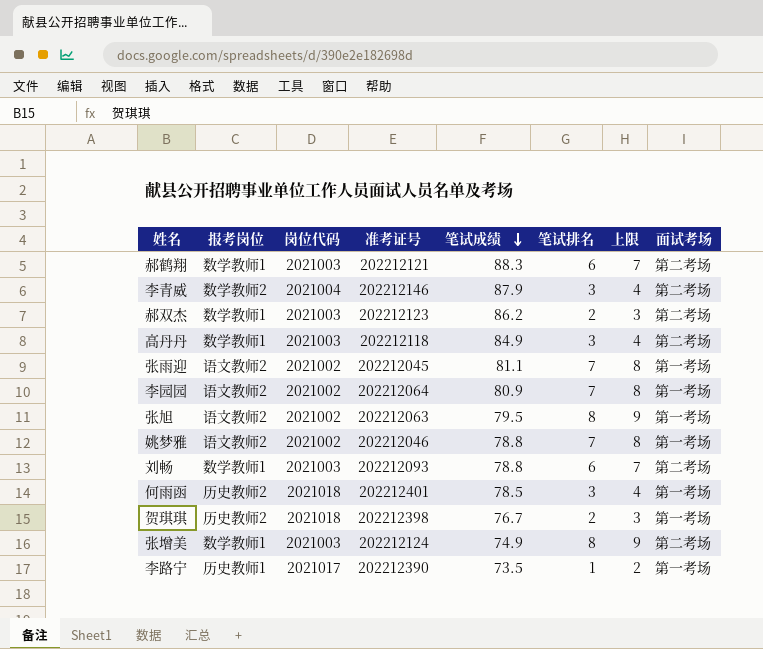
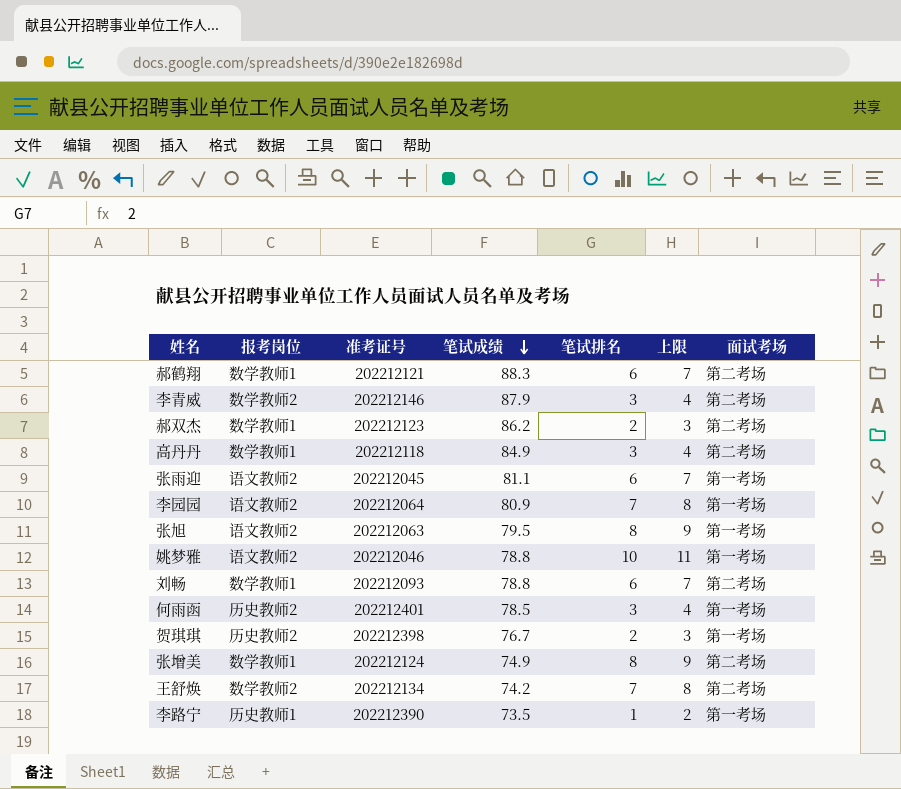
column 岗位代码 | position: 3 -> none
张雨迎 | 笔试排名: 7 -> 6
张雨迎 | 上限: 8 -> 7
姚梦雅 | 笔试排名: 7 -> 10
姚梦雅 | 上限: 8 -> 11
row 王舒焕: none -> 数学教师2 | 202212134 | 74.2 | 7 | 8 | 第二考场

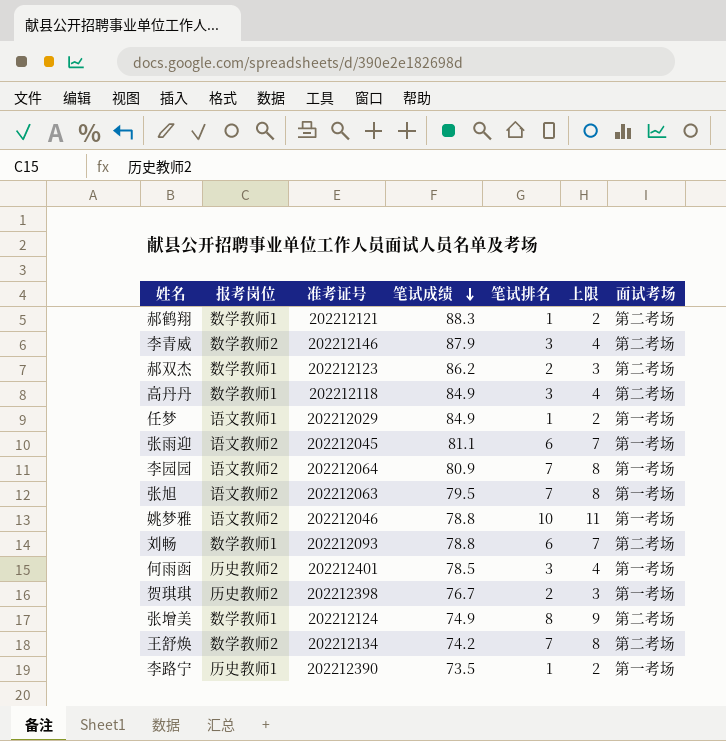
郝鹤翔 | 笔试排名: 6 -> 1
郝鹤翔 | 上限: 7 -> 2
row 任梦: none -> 语文教师1 | 202212029 | 84.9 | 1 | 2 | 第一考场
张旭 | 笔试排名: 8 -> 7
张旭 | 上限: 9 -> 8

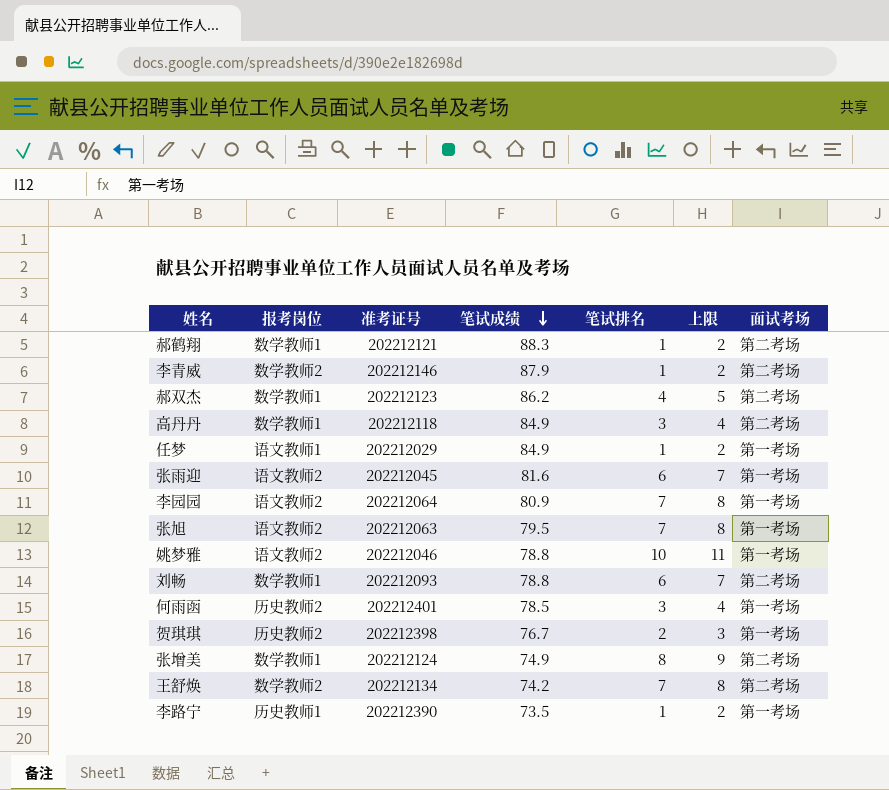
李青威 | 笔试排名: 3 -> 1
李青威 | 上限: 4 -> 2
郝双杰 | 笔试排名: 2 -> 4
郝双杰 | 上限: 3 -> 5
张雨迎 | 笔试成绩: 81.1 -> 81.6

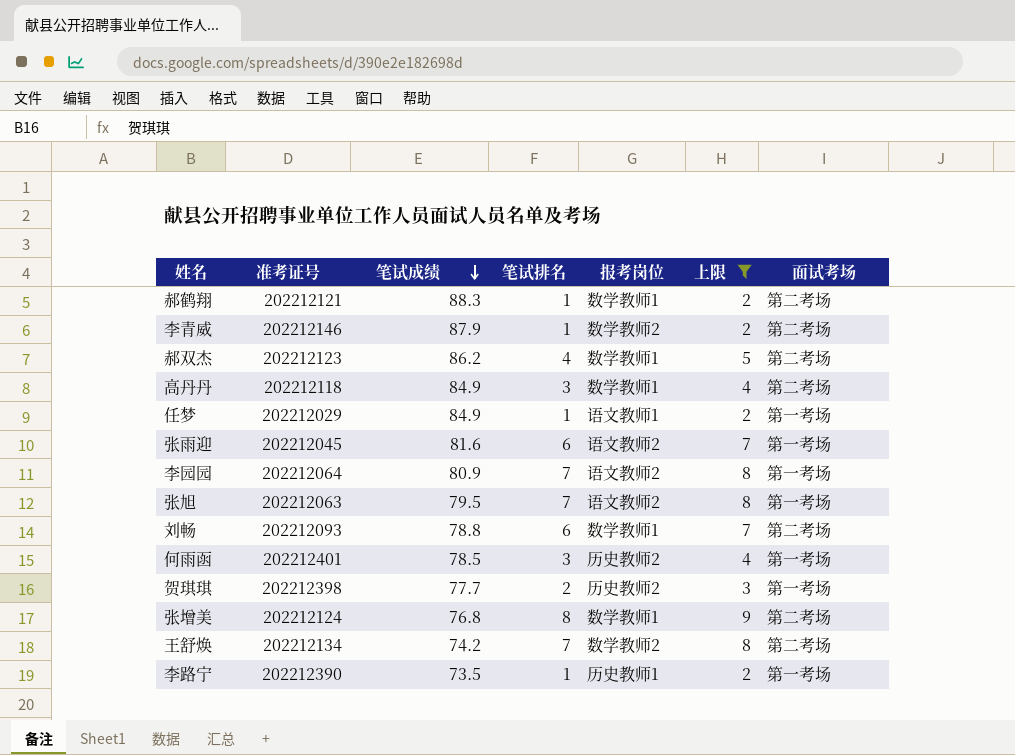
filter: none -> 上限 != 11
column 报考岗位 | position: 2 -> 5
贺琪琪 | 笔试成绩: 76.7 -> 77.7
张增美 | 笔试成绩: 74.9 -> 76.8

